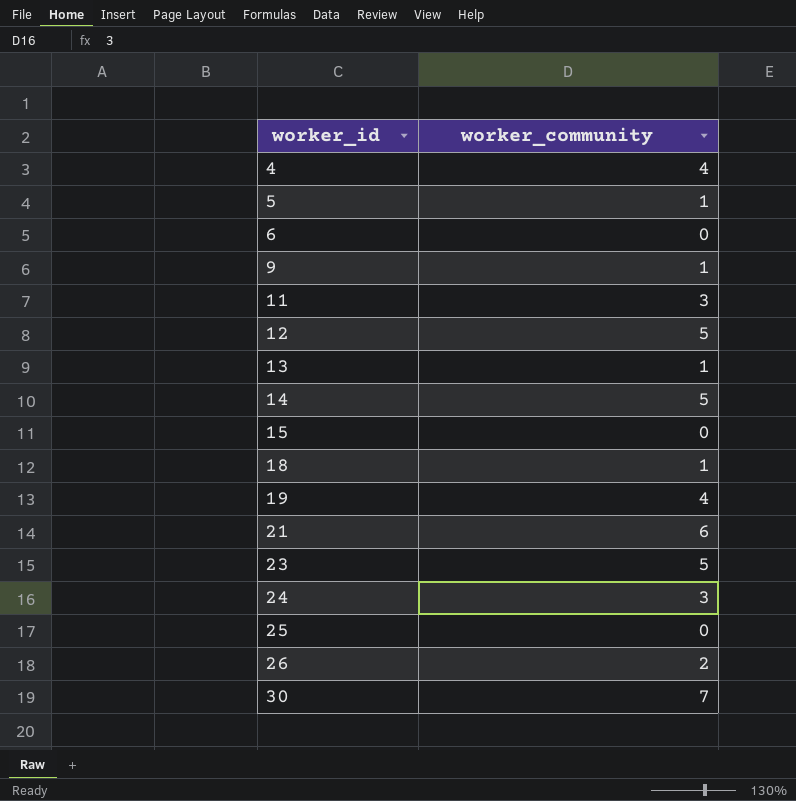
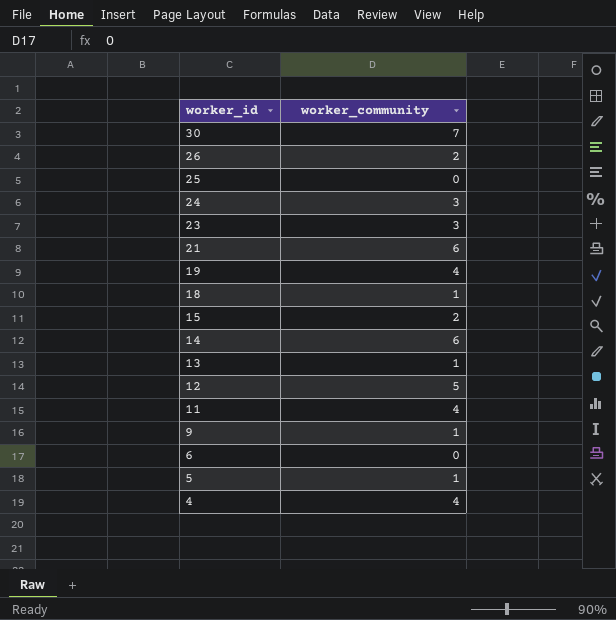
row order: worker_id ascending -> worker_id descending
23 | worker_community: 5 -> 3
15 | worker_community: 0 -> 2
14 | worker_community: 5 -> 6
11 | worker_community: 3 -> 4

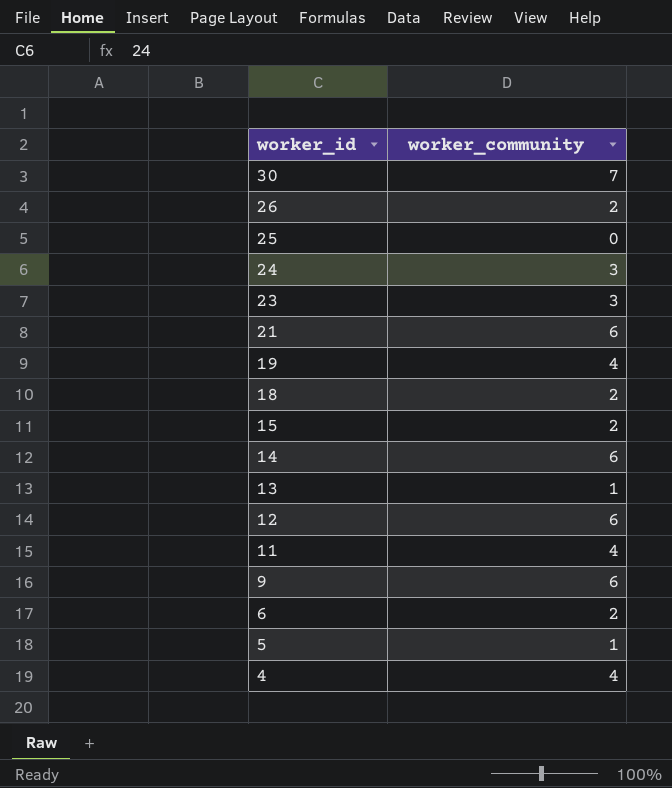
18 | worker_community: 1 -> 2
12 | worker_community: 5 -> 6
9 | worker_community: 1 -> 6
6 | worker_community: 0 -> 2

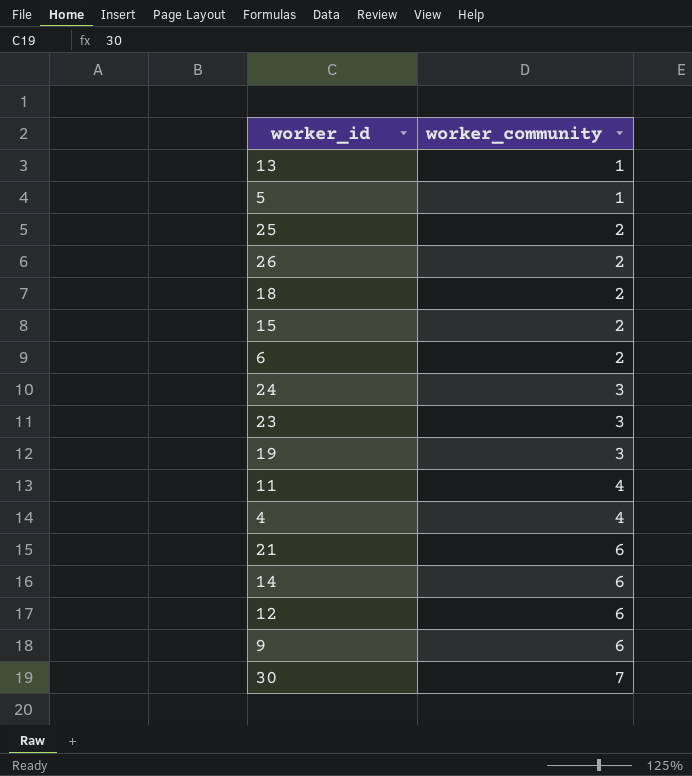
row order: worker_id descending -> worker_community ascending
25 | worker_community: 0 -> 2
19 | worker_community: 4 -> 3

